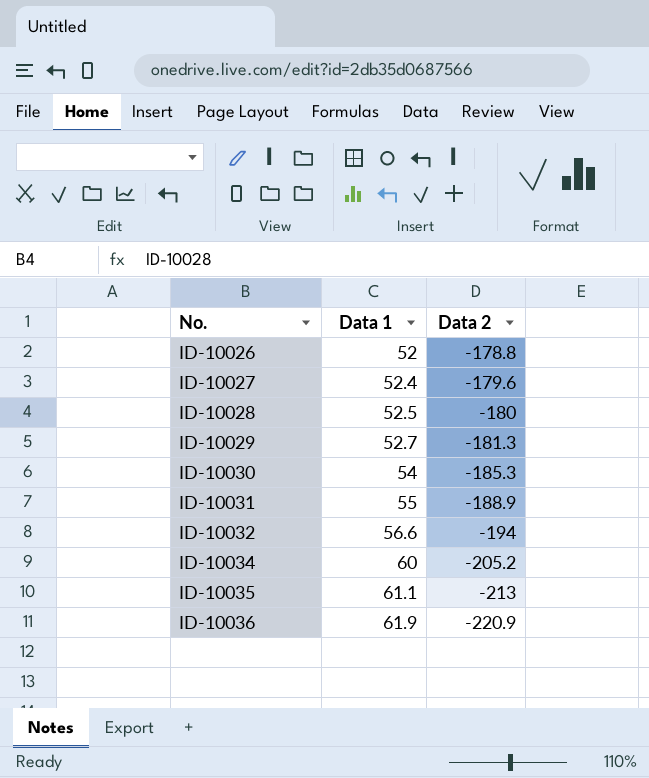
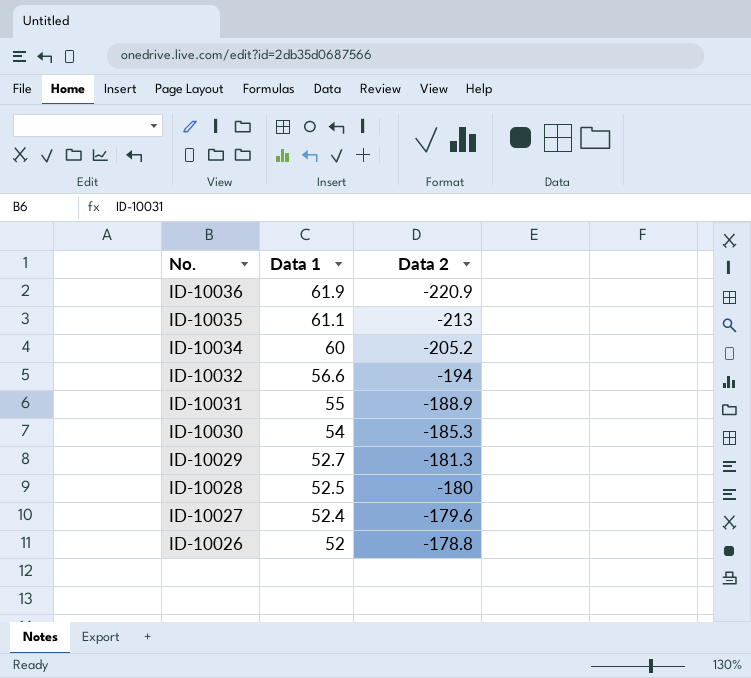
row order: No. ascending -> No. descending

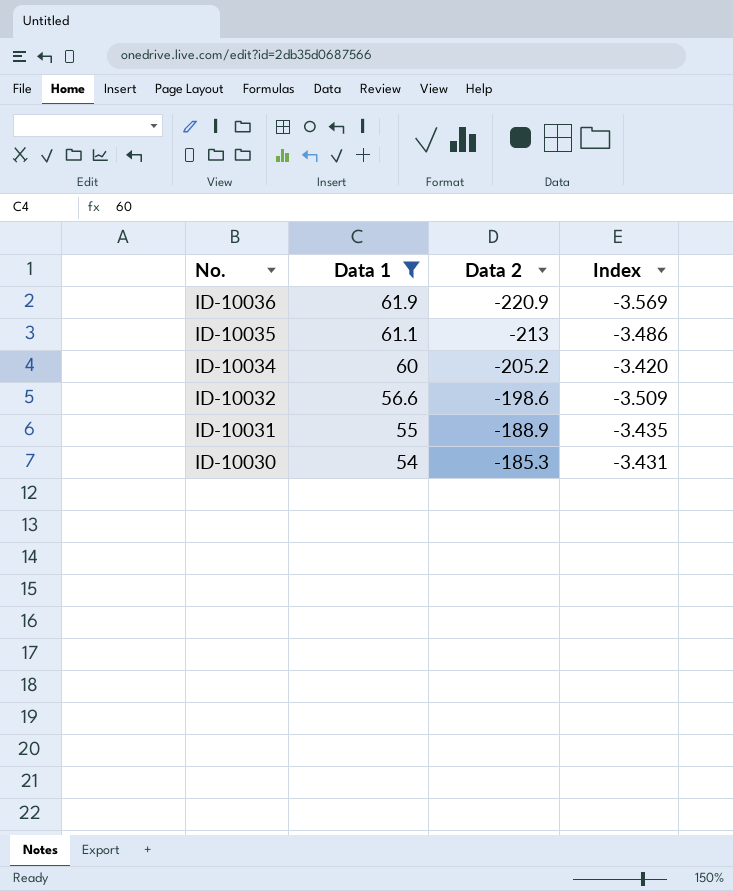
filter: none -> Data 1 >= 54
column Index | formula: none -> [Data 2] / [Data 1]
ID-10032 | Data 2: -194 -> -198.6

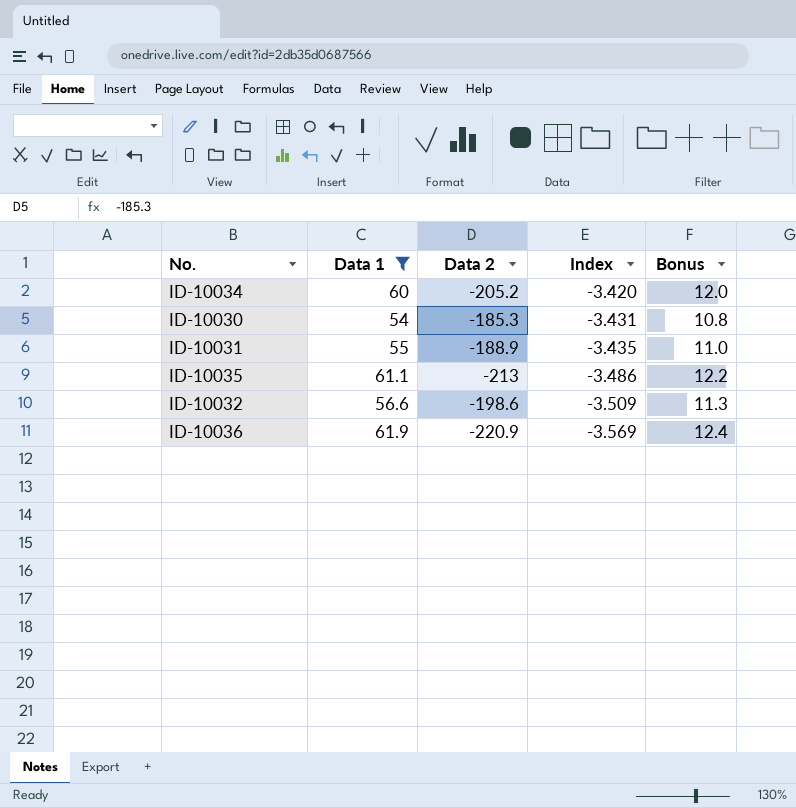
row order: No. descending -> Index descending
column Bonus | formula: none -> [Data 1] * 0.2

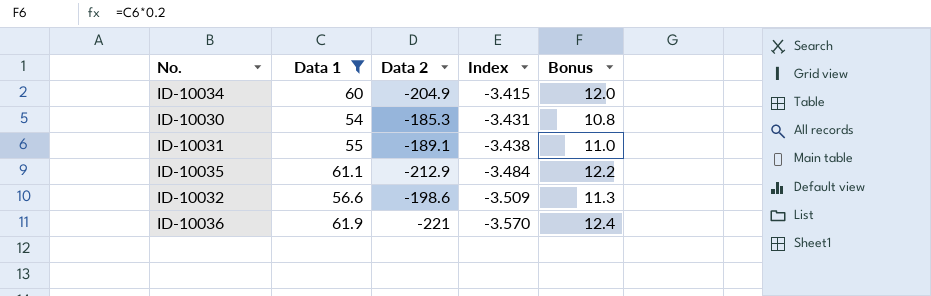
ID-10034 | Data 2: -205.2 -> -204.9
ID-10034 | Index: -3.420 -> -3.415
ID-10031 | Data 2: -188.9 -> -189.1
ID-10031 | Index: -3.435 -> -3.438
ID-10035 | Data 2: -213 -> -212.9
ID-10035 | Index: -3.486 -> -3.484
ID-10036 | Data 2: -220.9 -> -221
ID-10036 | Index: -3.569 -> -3.570

